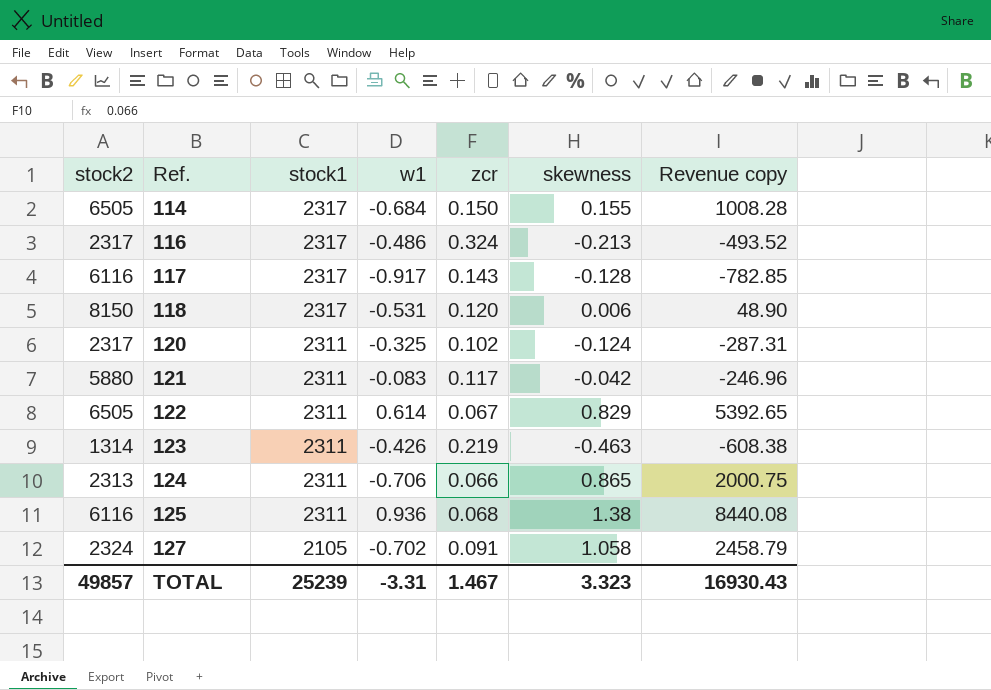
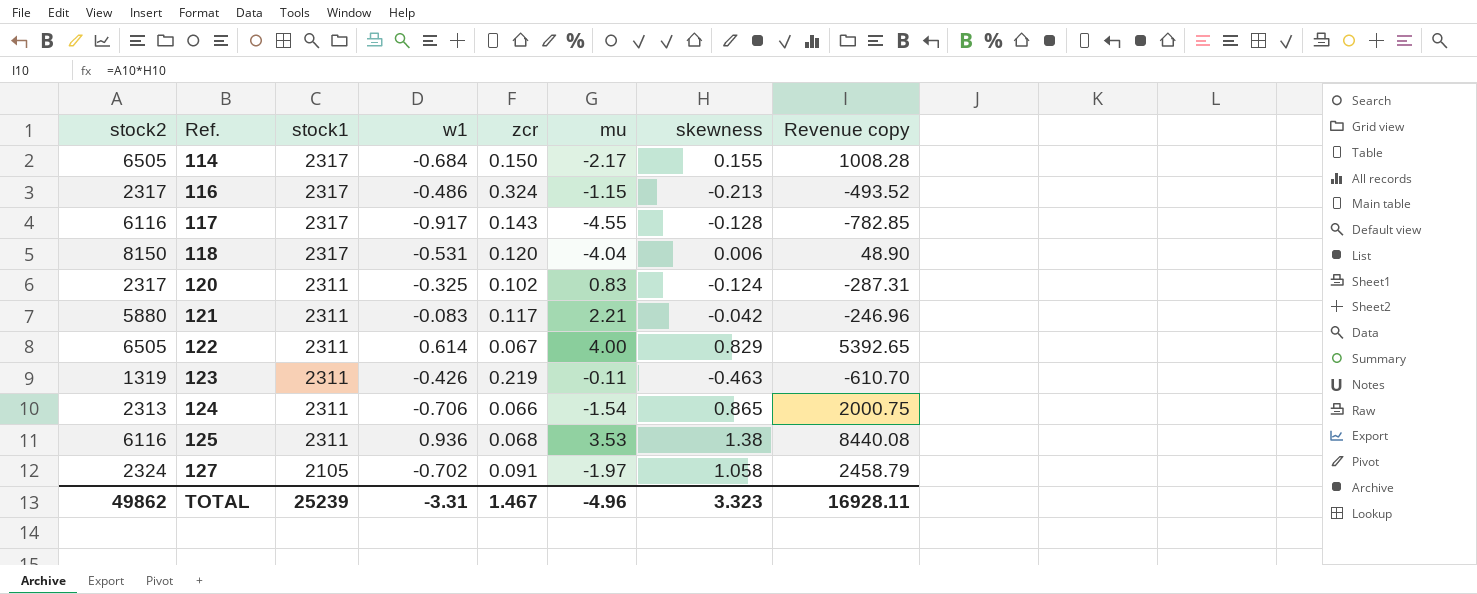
column mu | position: none -> 6
123 | stock2: 1314 -> 1319
123 | Revenue copy: -608.38 -> -610.70
TOTAL | stock2: 49857 -> 49862
TOTAL | Revenue copy: 16930.43 -> 16928.11

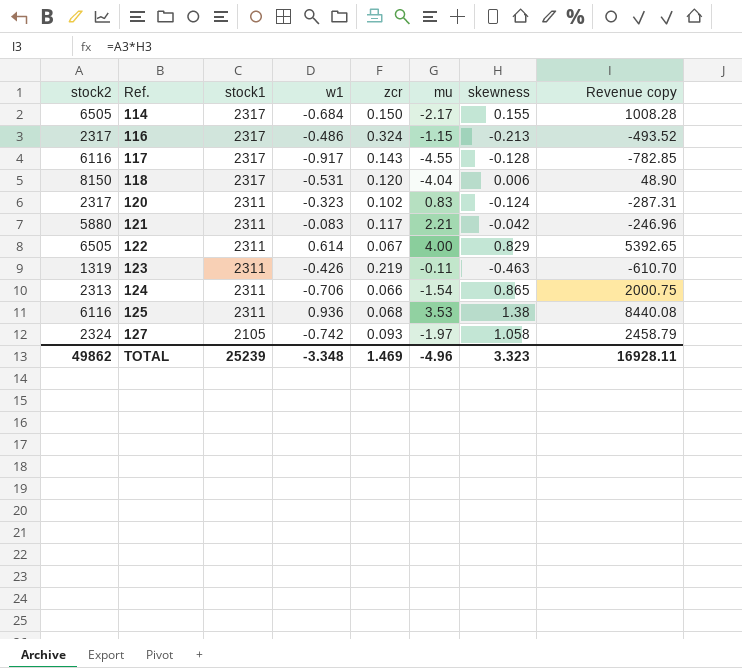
120 | w1: -0.325 -> -0.323
127 | w1: -0.702 -> -0.742
127 | zcr: 0.091 -> 0.093
TOTAL | w1: -3.31 -> -3.348
TOTAL | zcr: 1.467 -> 1.469

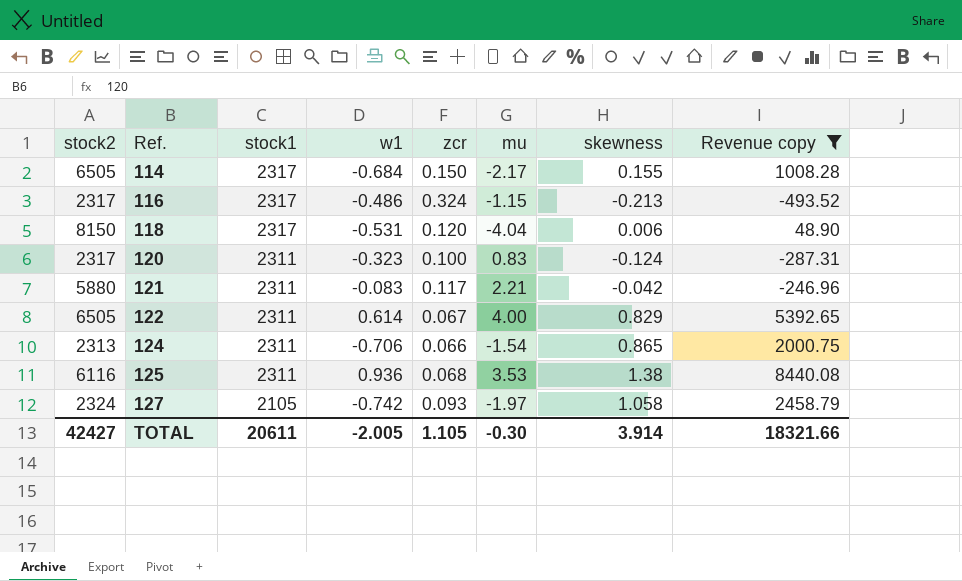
filter: none -> Revenue copy >= -493.52
120 | zcr: 0.102 -> 0.100
TOTAL | stock2: 49862 -> 42427
TOTAL | stock1: 25239 -> 20611
TOTAL | w1: -3.348 -> -2.005
TOTAL | zcr: 1.469 -> 1.105
TOTAL | mu: -4.96 -> -0.30
TOTAL | skewness: 3.323 -> 3.914
TOTAL | Revenue copy: 16928.11 -> 18321.66

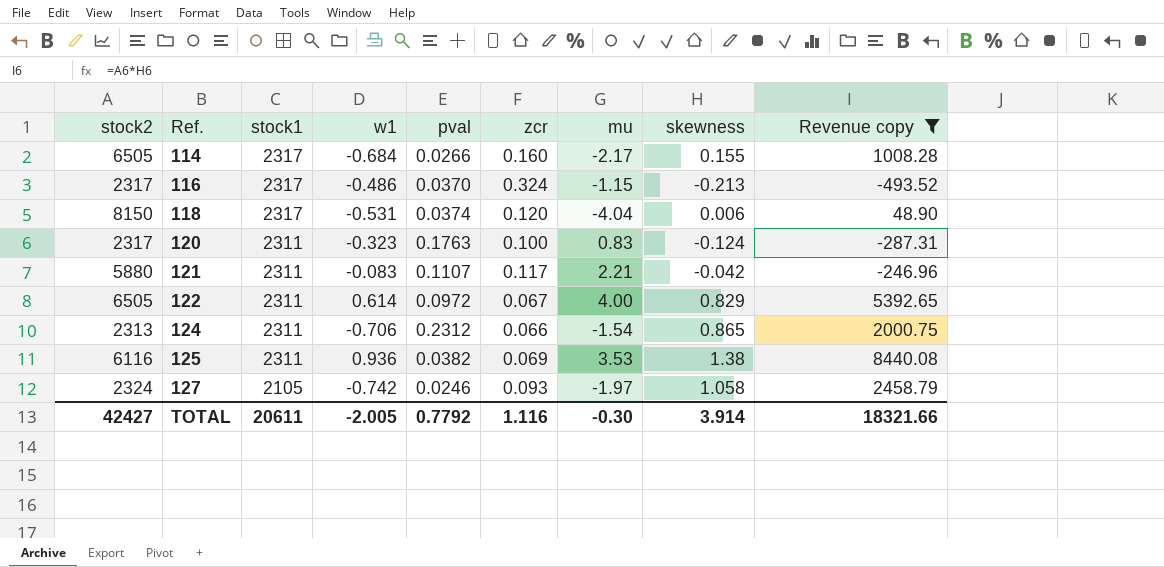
column pval | position: none -> 5
114 | zcr: 0.150 -> 0.160
125 | zcr: 0.068 -> 0.069
TOTAL | zcr: 1.105 -> 1.116

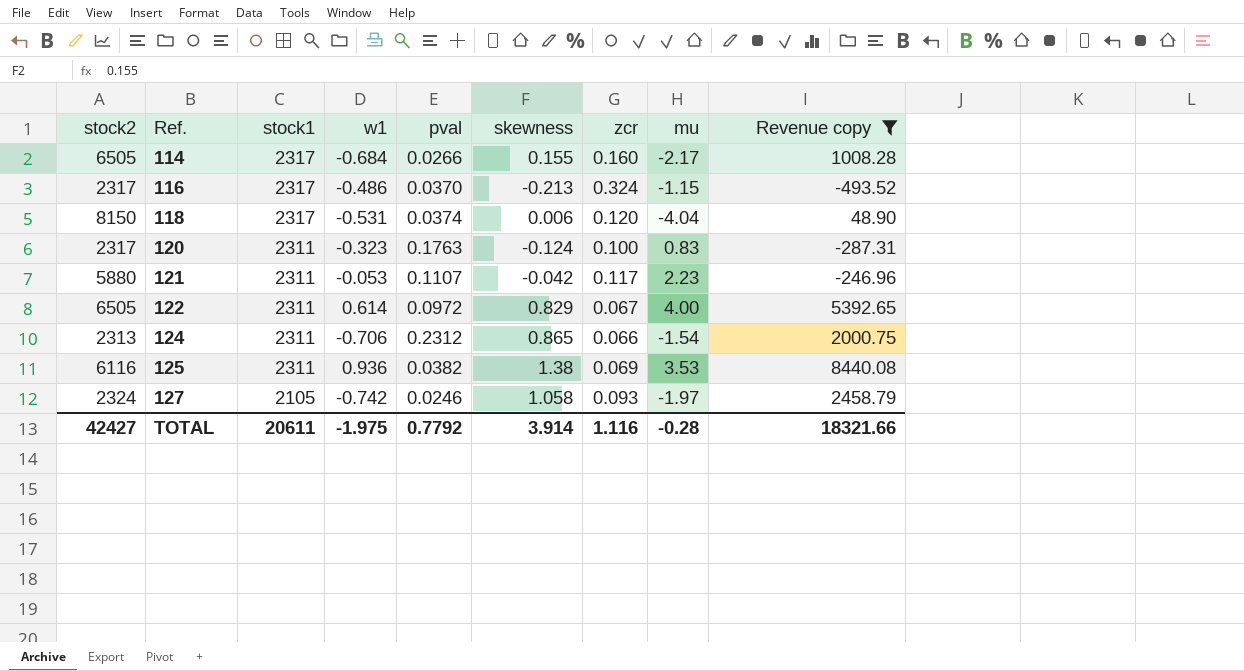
column skewness | position: 8 -> 6
121 | w1: -0.083 -> -0.053
121 | mu: 2.21 -> 2.23
TOTAL | w1: -2.005 -> -1.975
TOTAL | mu: -0.30 -> -0.28

